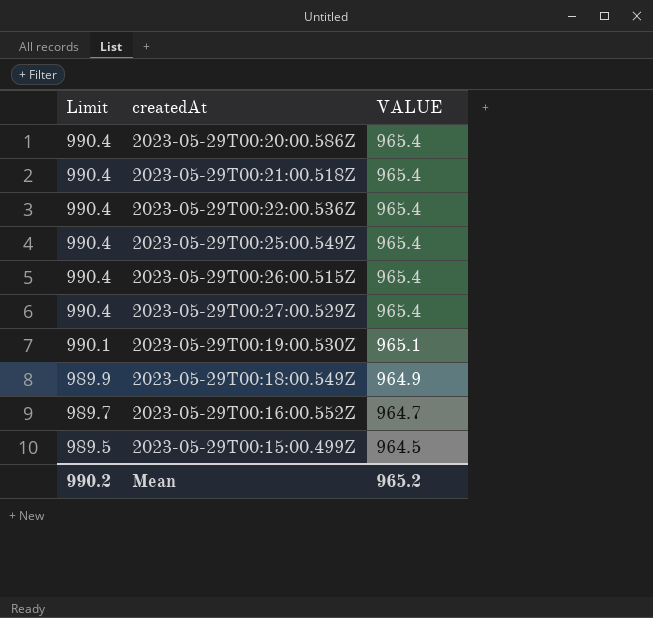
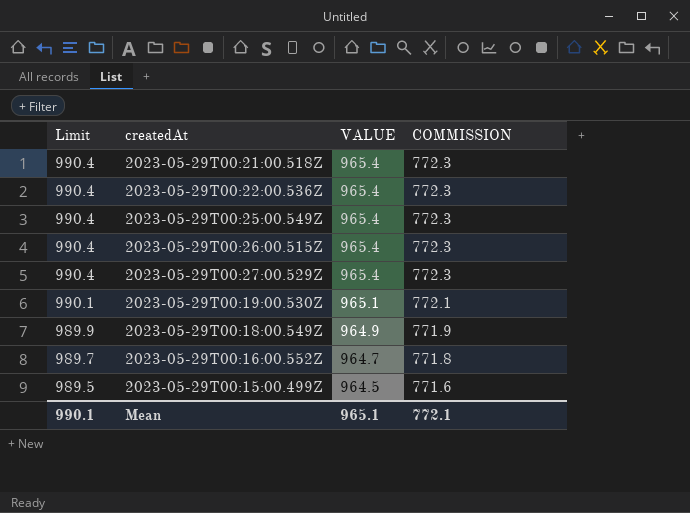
column COMMISSION | formula: none -> [VALUE] * 0.8
row 2023-05-29T00:20:00.586Z: 990.4 | 965.4 -> none
Mean | Limit: 990.2 -> 990.1
Mean | VALUE: 965.2 -> 965.1

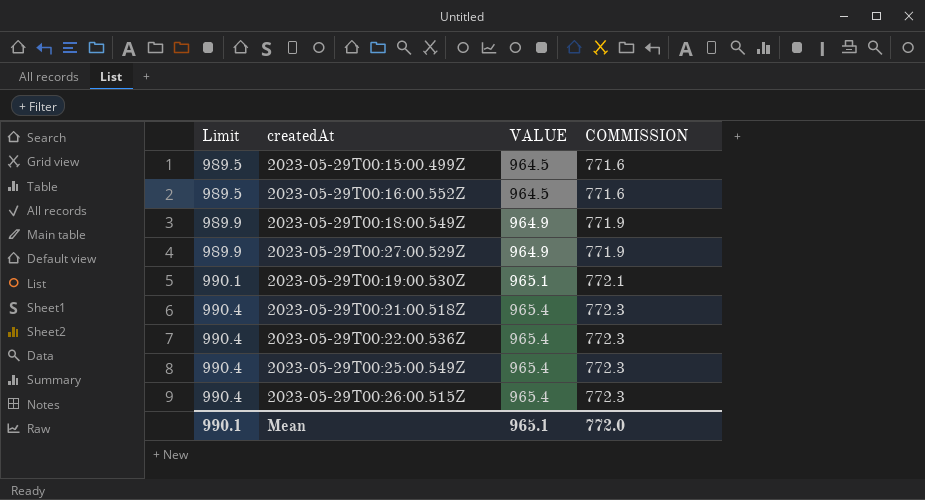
row order: Limit descending -> Limit ascending
2023-05-29T00:16:00.552Z | Limit: 989.7 -> 989.5
2023-05-29T00:16:00.552Z | VALUE: 964.7 -> 964.5
2023-05-29T00:16:00.552Z | COMMISSION: 771.8 -> 771.6
2023-05-29T00:27:00.529Z | Limit: 990.4 -> 989.9
2023-05-29T00:27:00.529Z | VALUE: 965.4 -> 964.9
2023-05-29T00:27:00.529Z | COMMISSION: 772.3 -> 771.9
Mean | COMMISSION: 772.1 -> 772.0

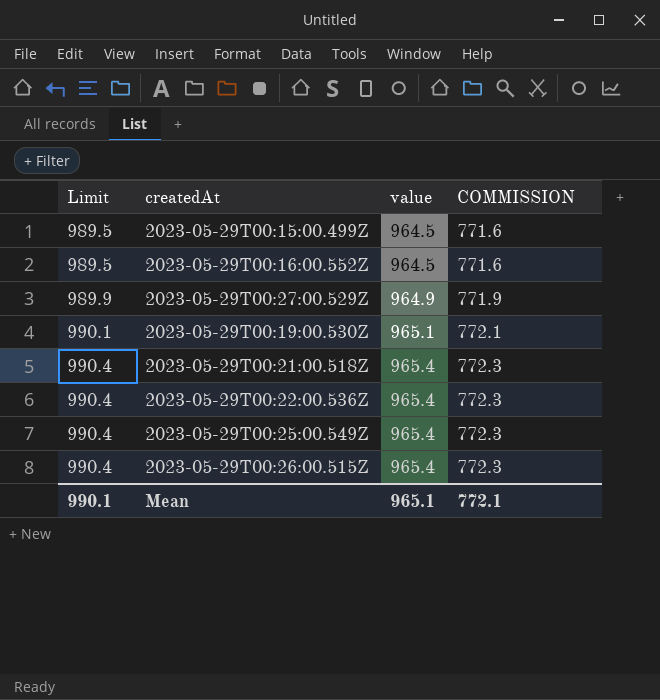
column name: VALUE -> value
row 2023-05-29T00:18:00.549Z: 989.9 | 964.9 | 771.9 -> none
Mean | COMMISSION: 772.0 -> 772.1

